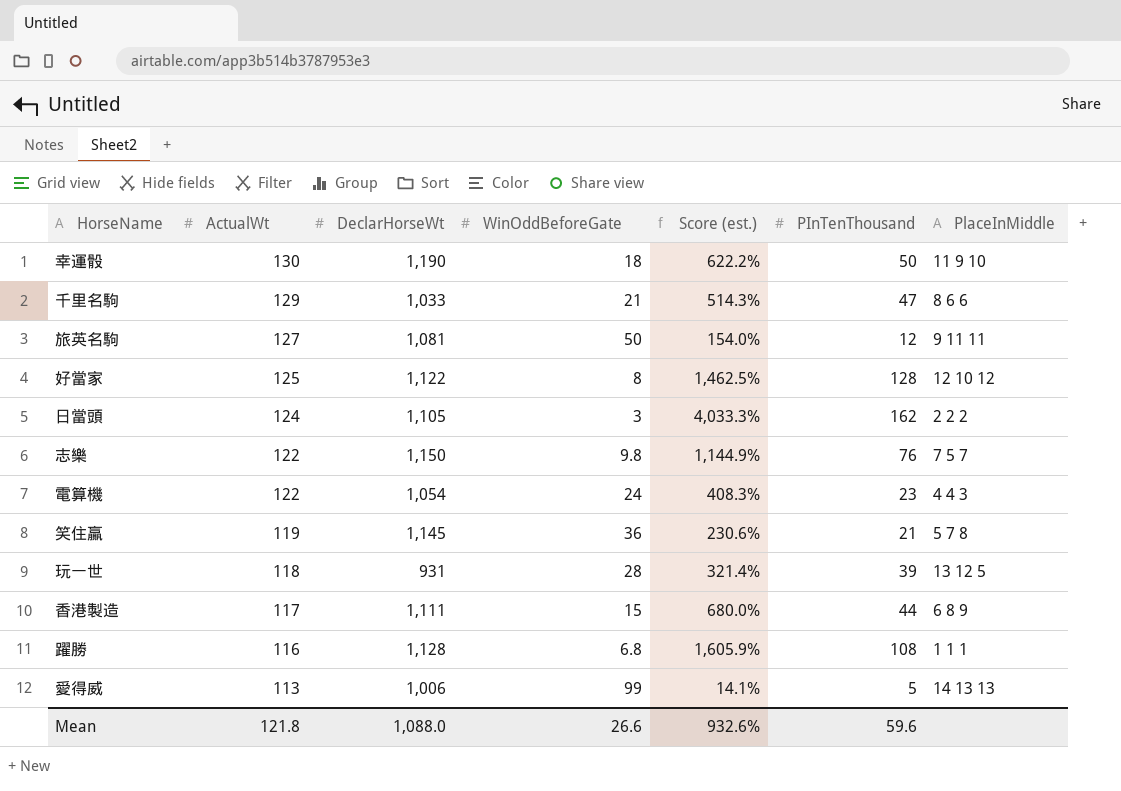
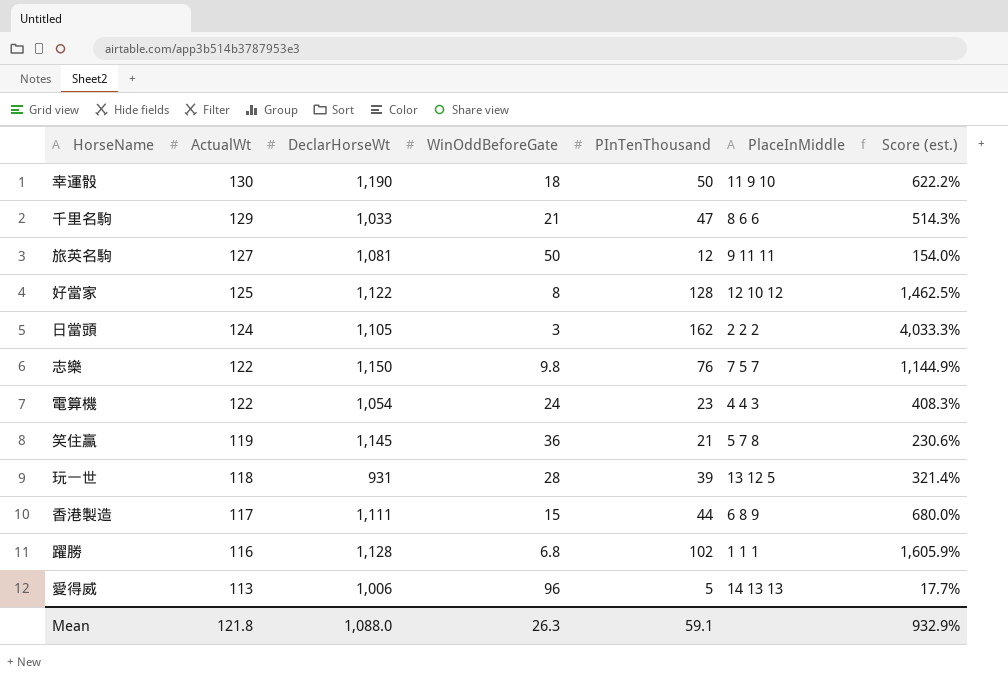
column Score (est.) | position: 5 -> 7
躍勝 | PInTenThousand: 108 -> 102
愛得威 | WinOddBeforeGate: 99 -> 96
愛得威 | Score (est.): 14.1% -> 17.7%
Mean | WinOddBeforeGate: 26.6 -> 26.3
Mean | PInTenThousand: 59.6 -> 59.1
Mean | Score (est.): 932.6% -> 932.9%

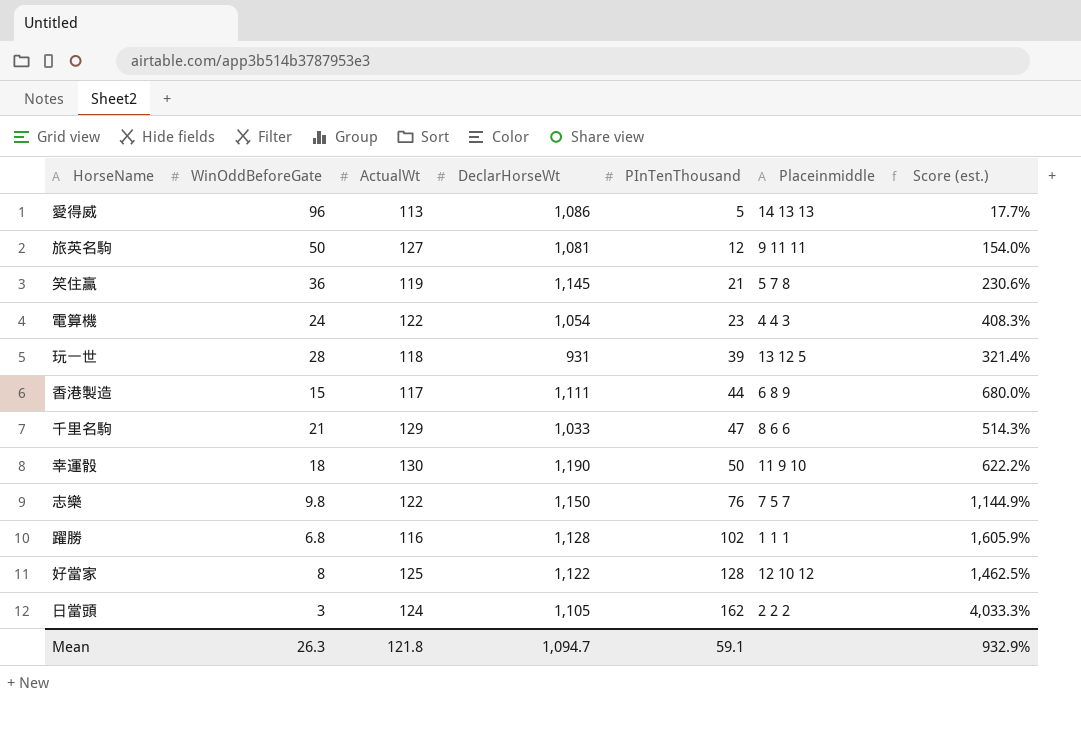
row order: ActualWt descending -> PInTenThousand ascending
column WinOddBeforeGate | position: 4 -> 2
column name: PlaceInMiddle -> Placeinmiddle
愛得威 | DeclarHorseWt: 1,006 -> 1,086
Mean | DeclarHorseWt: 1,088.0 -> 1,094.7

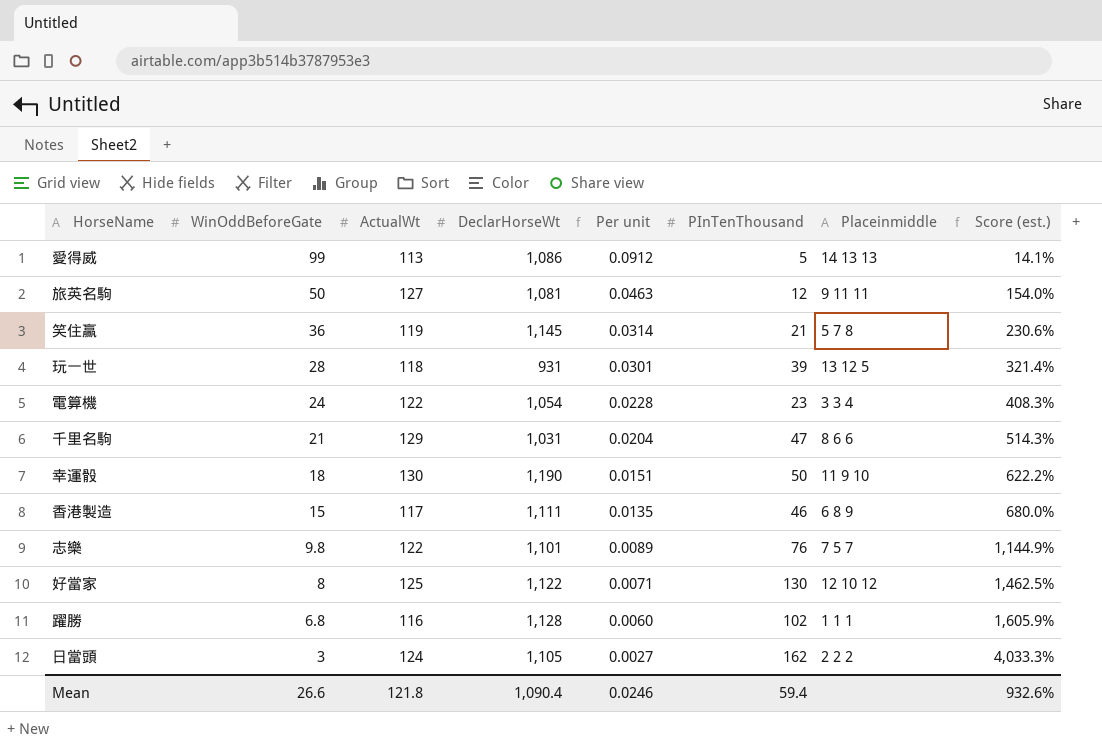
row order: PInTenThousand ascending -> WinOddBeforeGate descending
column Per unit | formula: none -> [WinOddBeforeGate] / [DeclarHorseWt]
愛得威 | WinOddBeforeGate: 96 -> 99
愛得威 | Score (est.): 17.7% -> 14.1%
電算機 | Placeinmiddle: 4 4 3 -> 3 3 4
千里名駒 | DeclarHorseWt: 1,033 -> 1,031
香港製造 | PInTenThousand: 44 -> 46
志樂 | DeclarHorseWt: 1,150 -> 1,101
好當家 | PInTenThousand: 128 -> 130
Mean | WinOddBeforeGate: 26.3 -> 26.6
Mean | DeclarHorseWt: 1,094.7 -> 1,090.4
Mean | PInTenThousand: 59.1 -> 59.4
Mean | Score (est.): 932.9% -> 932.6%

